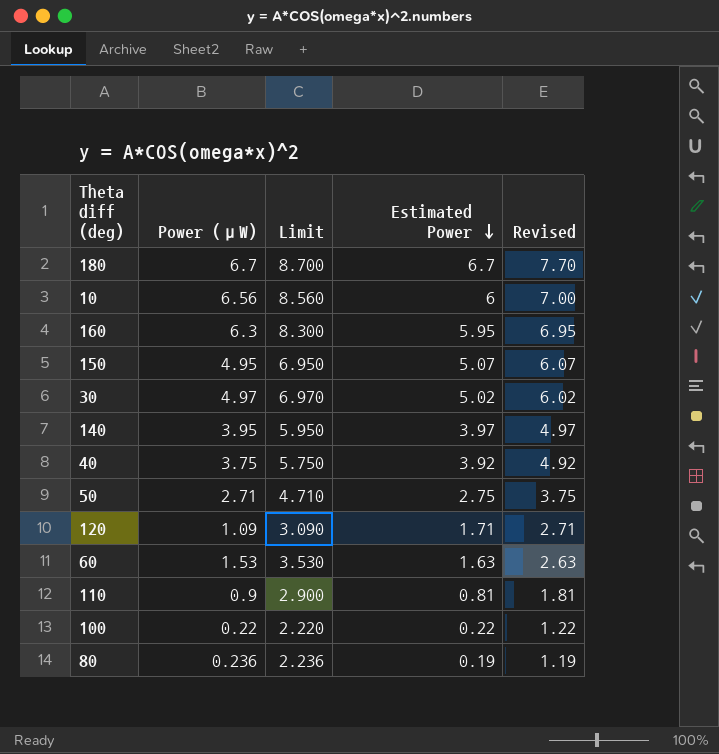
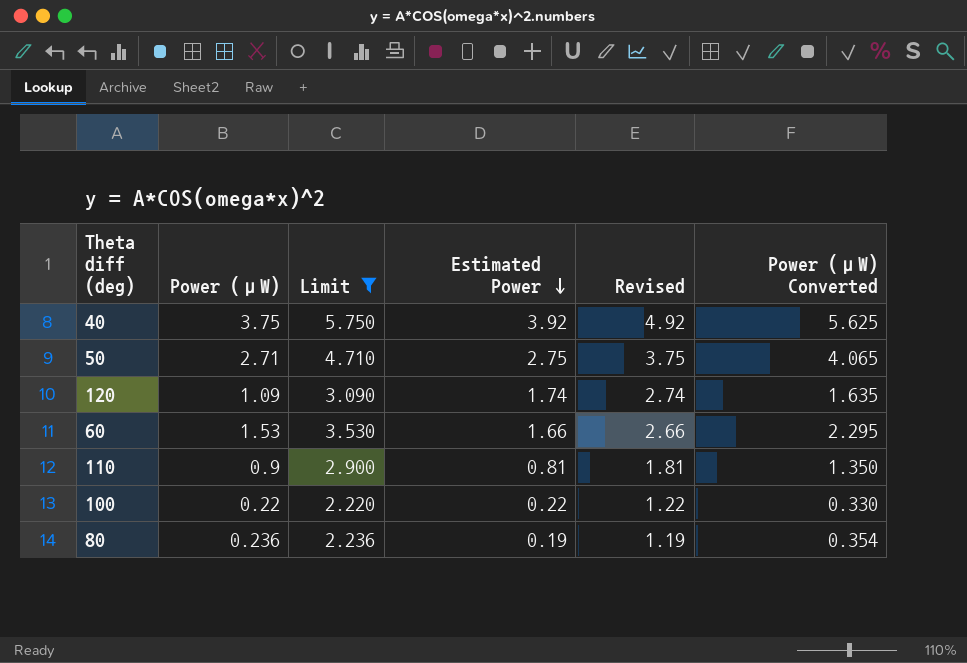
filter: none -> Limit <= 5.750
column Power (μW) Converted | formula: none -> [Power (μW)] * 1.5
120 | Estimated Power: 1.71 -> 1.74
120 | Revised: 2.71 -> 2.74
60 | Estimated Power: 1.63 -> 1.66
60 | Revised: 2.63 -> 2.66

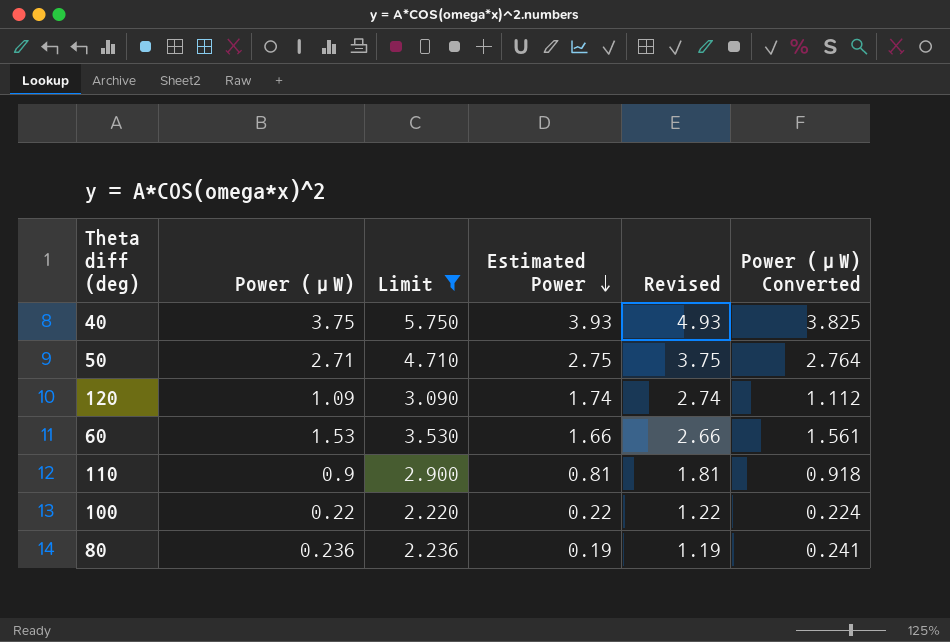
column Power (μW) Converted | formula: [Power (μW)] * 1.5 -> [Power (μW)] * 1.02
40 | Estimated Power: 3.92 -> 3.93
40 | Revised: 4.92 -> 4.93

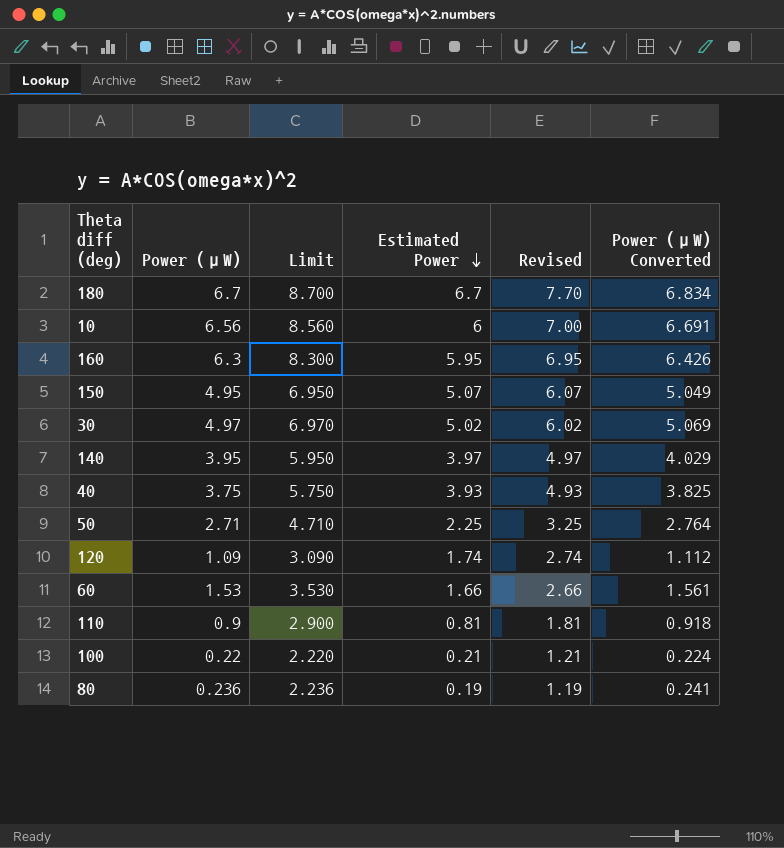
filter: Limit <= 5.750 -> none
50 | Estimated Power: 2.75 -> 2.25
50 | Revised: 3.75 -> 3.25
100 | Estimated Power: 0.22 -> 0.21
100 | Revised: 1.22 -> 1.21

